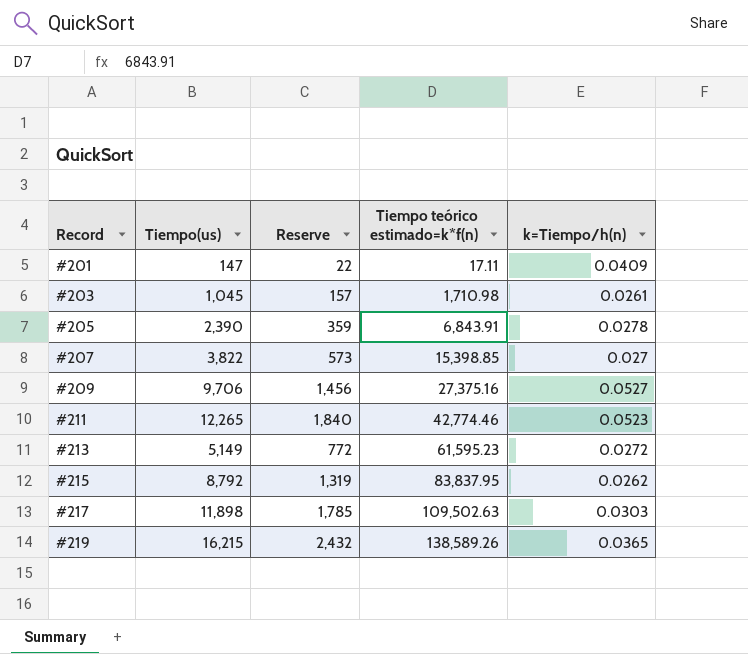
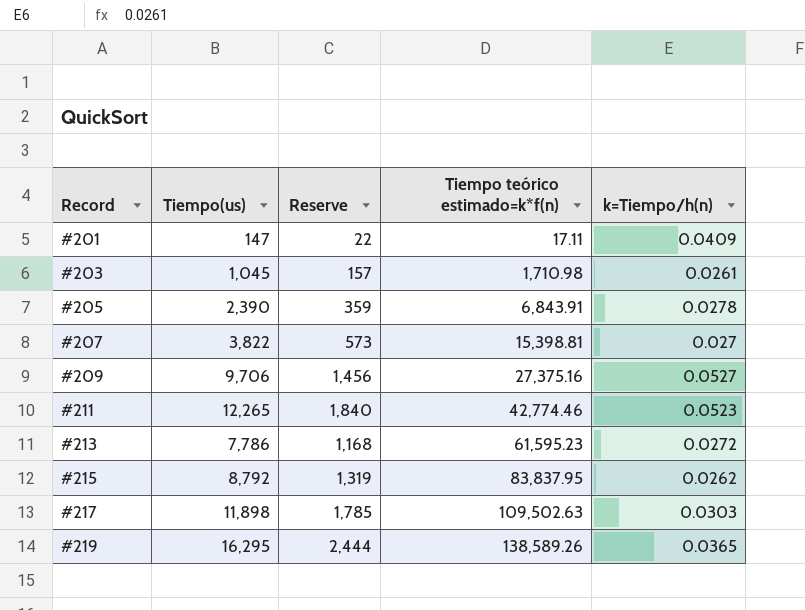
#207 | Tiempo teórico estimado=k*f(n): 15,398.85 -> 15,398.81
#213 | Tiempo(us): 5,149 -> 7,786
#213 | Reserve: 772 -> 1,168
#219 | Tiempo(us): 16,215 -> 16,295
#219 | Reserve: 2,432 -> 2,444

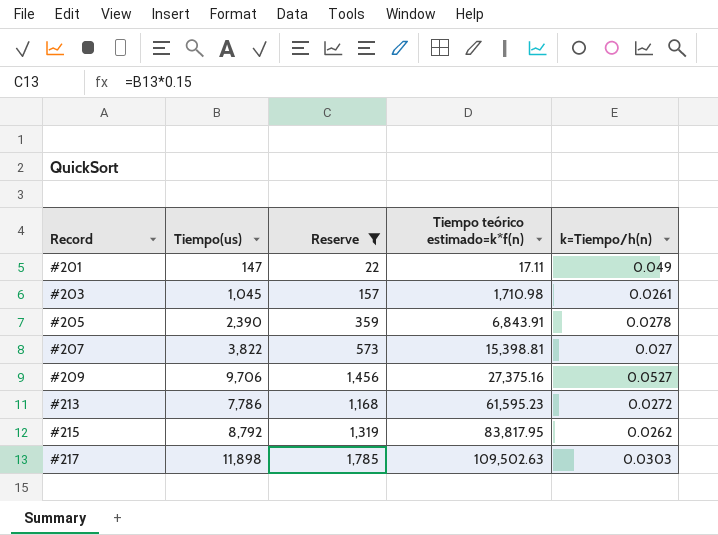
filter: none -> Reserve <= 1,785
#201 | k=Tiempo/h(n): 0.0409 -> 0.049
#215 | Tiempo teórico estimado=k*f(n): 83,837.95 -> 83,817.95

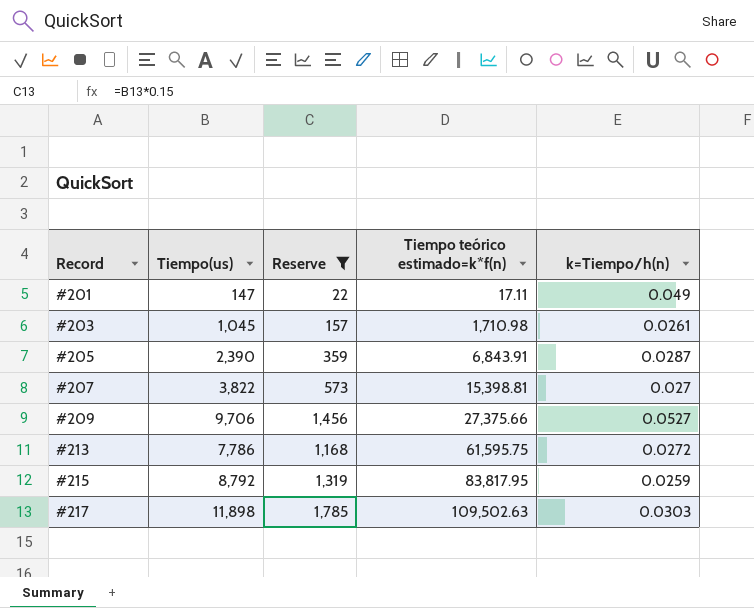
#205 | k=Tiempo/h(n): 0.0278 -> 0.0287
#209 | Tiempo teórico estimado=k*f(n): 27,375.16 -> 27,375.66
#213 | Tiempo teórico estimado=k*f(n): 61,595.23 -> 61,595.75
#215 | k=Tiempo/h(n): 0.0262 -> 0.0259

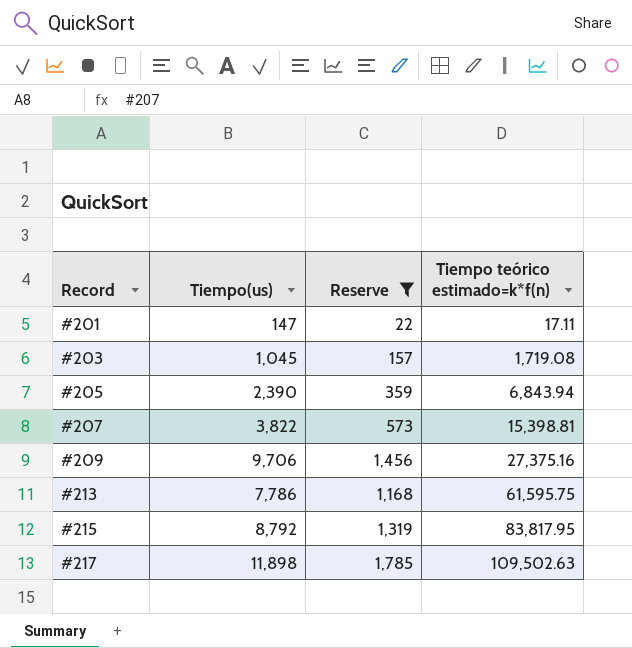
column k=Tiempo/h(n) | position: 5 -> none
#203 | Tiempo teórico estimado=k*f(n): 1,710.98 -> 1,719.08
#205 | Tiempo teórico estimado=k*f(n): 6,843.91 -> 6,843.94
#209 | Tiempo teórico estimado=k*f(n): 27,375.66 -> 27,375.16

